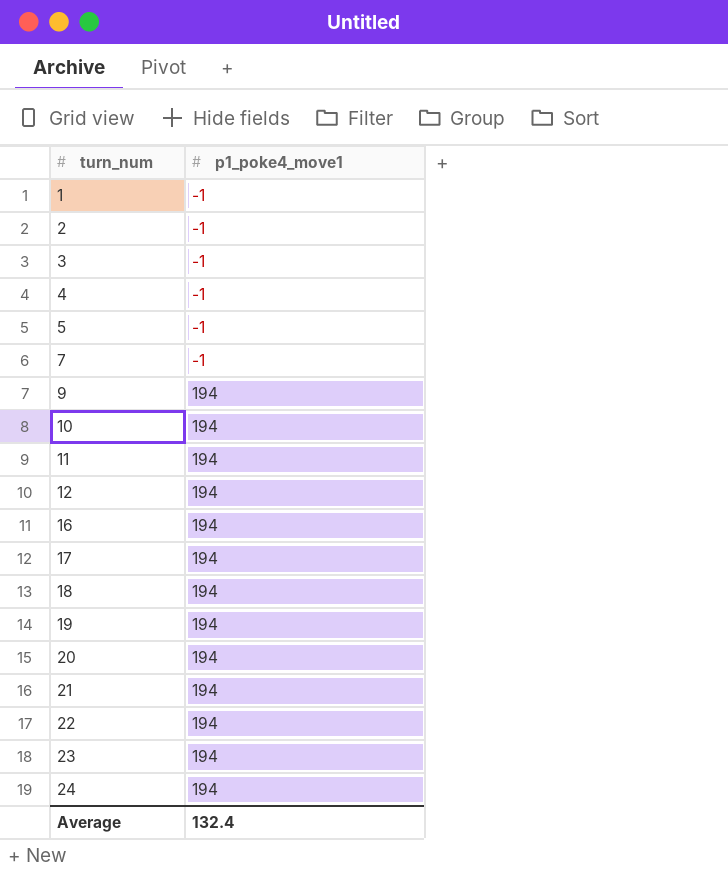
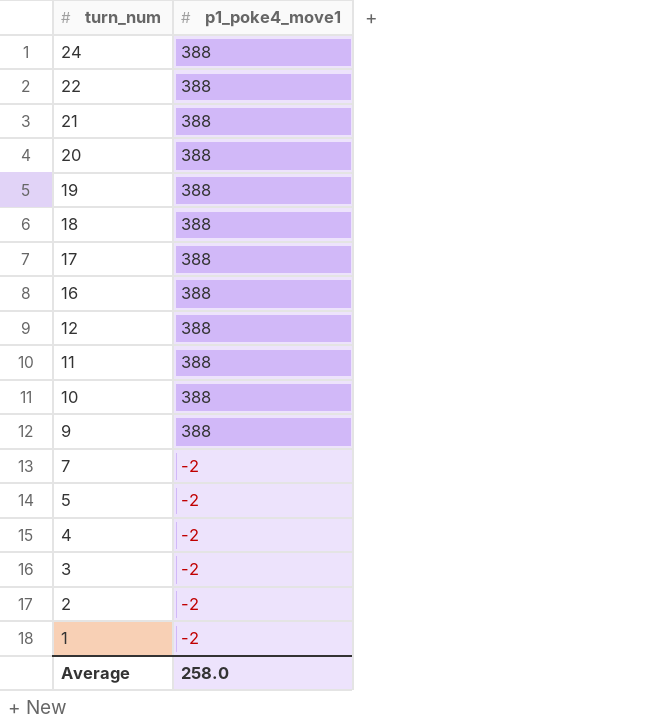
row order: turn_num ascending -> turn_num descending
row 23: 194 -> none
24 | p1_poke4_move1: 194 -> 388
22 | p1_poke4_move1: 194 -> 388
21 | p1_poke4_move1: 194 -> 388
20 | p1_poke4_move1: 194 -> 388
19 | p1_poke4_move1: 194 -> 388
18 | p1_poke4_move1: 194 -> 388
17 | p1_poke4_move1: 194 -> 388
16 | p1_poke4_move1: 194 -> 388
12 | p1_poke4_move1: 194 -> 388
11 | p1_poke4_move1: 194 -> 388
10 | p1_poke4_move1: 194 -> 388
9 | p1_poke4_move1: 194 -> 388
7 | p1_poke4_move1: -1 -> -2
5 | p1_poke4_move1: -1 -> -2
4 | p1_poke4_move1: -1 -> -2
3 | p1_poke4_move1: -1 -> -2
2 | p1_poke4_move1: -1 -> -2
1 | p1_poke4_move1: -1 -> -2
Average | p1_poke4_move1: 132.4 -> 258.0

